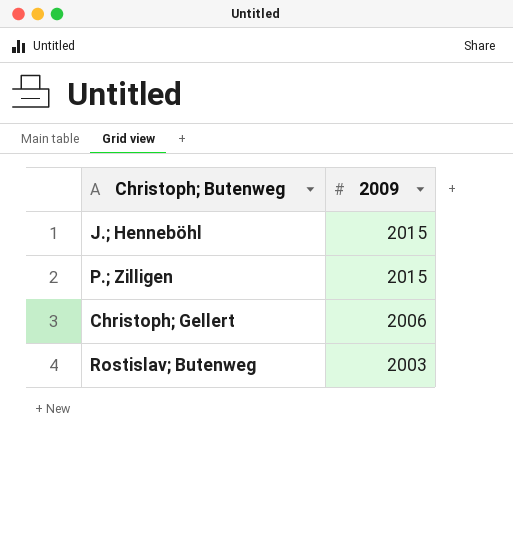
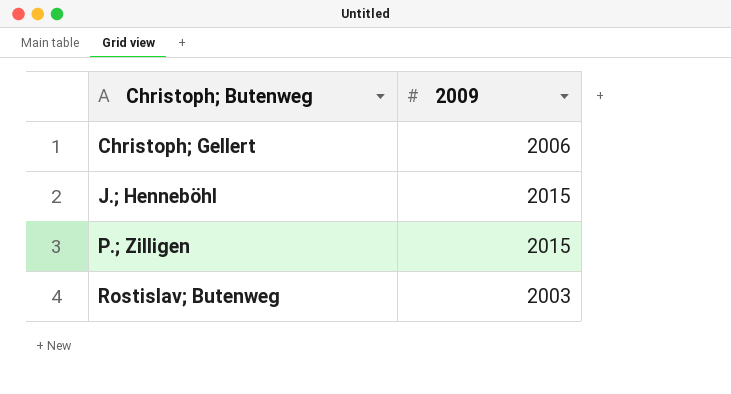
row order: 2009 descending -> Christoph; Butenweg ascending

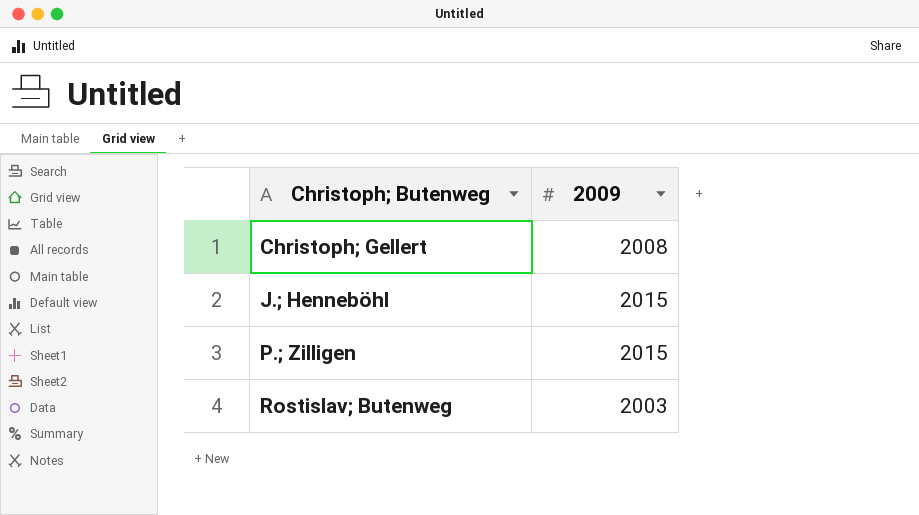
Christoph; Gellert | 2009: 2006 -> 2008

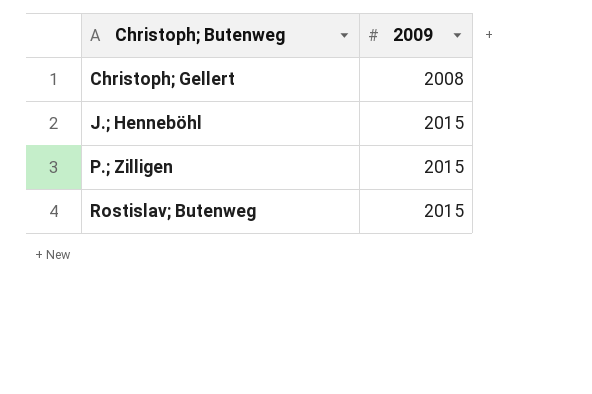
Rostislav; Butenweg | 2009: 2003 -> 2015

